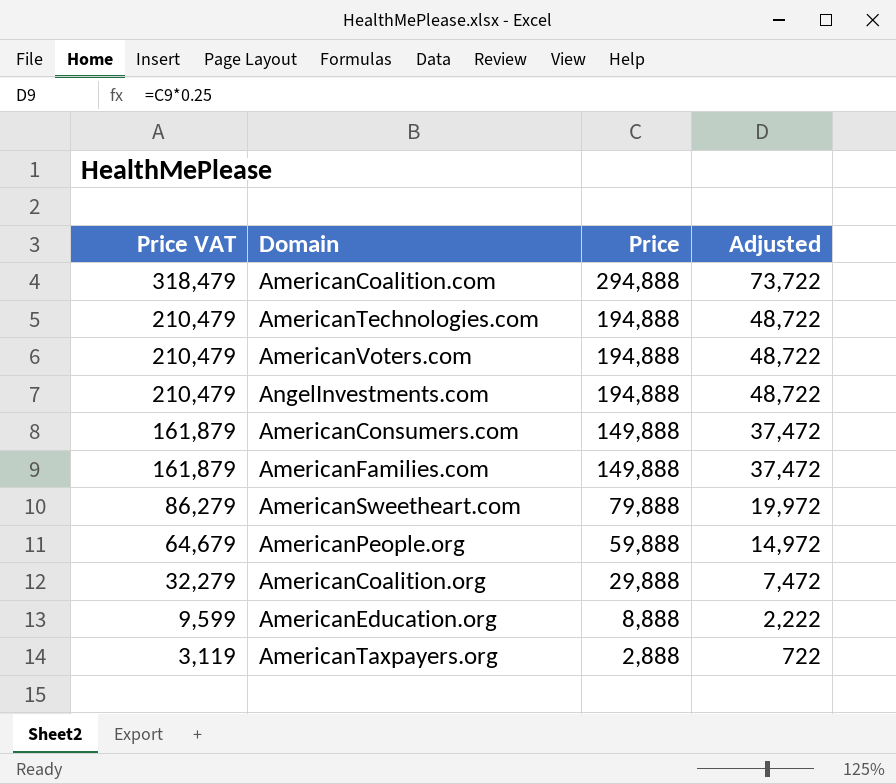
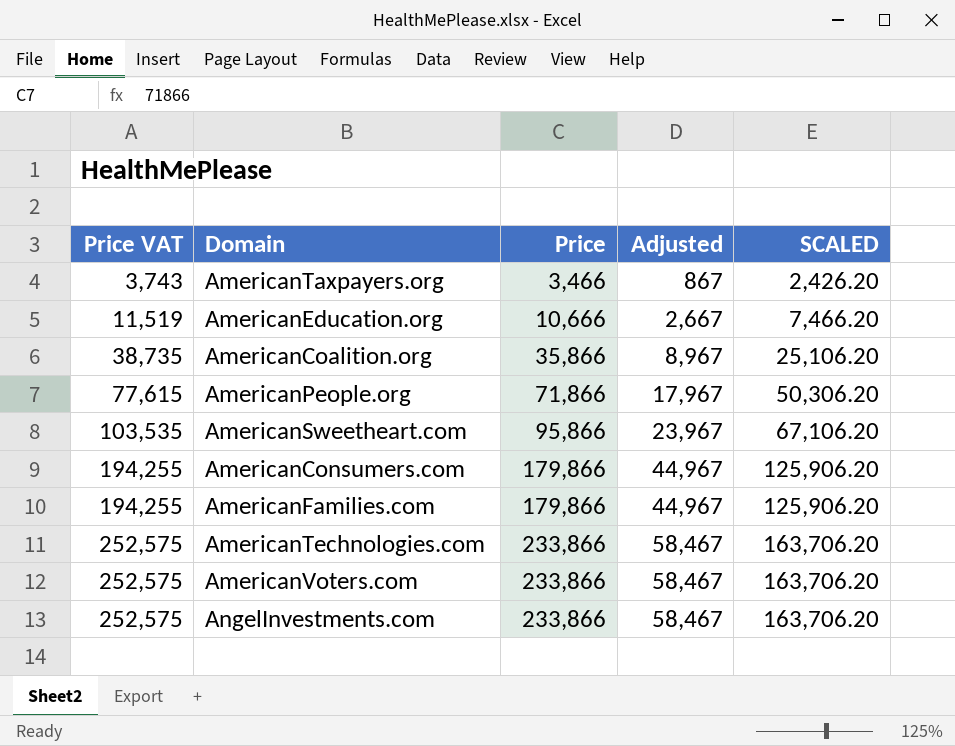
row order: Price VAT descending -> Price VAT ascending
column SCALED | formula: none -> [Price] * 0.7
row AmericanCoalition.com: 318,479 | 294,888 | 73,722 -> none
AmericanTaxpayers.org | Price VAT: 3,119 -> 3,743
AmericanTaxpayers.org | Price: 2,888 -> 3,466
AmericanTaxpayers.org | Adjusted: 722 -> 867
AmericanEducation.org | Price VAT: 9,599 -> 11,519
AmericanEducation.org | Price: 8,888 -> 10,666
AmericanEducation.org | Adjusted: 2,222 -> 2,667
AmericanCoalition.org | Price VAT: 32,279 -> 38,735
AmericanCoalition.org | Price: 29,888 -> 35,866
AmericanCoalition.org | Adjusted: 7,472 -> 8,967
AmericanPeople.org | Price VAT: 64,679 -> 77,615
AmericanPeople.org | Price: 59,888 -> 71,866
AmericanPeople.org | Adjusted: 14,972 -> 17,967
AmericanSweetheart.com | Price VAT: 86,279 -> 103,535
AmericanSweetheart.com | Price: 79,888 -> 95,866
AmericanSweetheart.com | Adjusted: 19,972 -> 23,967
AmericanConsumers.com | Price VAT: 161,879 -> 194,255
AmericanConsumers.com | Price: 149,888 -> 179,866
AmericanConsumers.com | Adjusted: 37,472 -> 44,967
AmericanFamilies.com | Price VAT: 161,879 -> 194,255
AmericanFamilies.com | Price: 149,888 -> 179,866
AmericanFamilies.com | Adjusted: 37,472 -> 44,967
AmericanTechnologies.com | Price VAT: 210,479 -> 252,575
AmericanTechnologies.com | Price: 194,888 -> 233,866
AmericanTechnologies.com | Adjusted: 48,722 -> 58,467
AmericanVoters.com | Price VAT: 210,479 -> 252,575
AmericanVoters.com | Price: 194,888 -> 233,866
AmericanVoters.com | Adjusted: 48,722 -> 58,467
AngelInvestments.com | Price VAT: 210,479 -> 252,575
AngelInvestments.com | Price: 194,888 -> 233,866
AngelInvestments.com | Adjusted: 48,722 -> 58,467

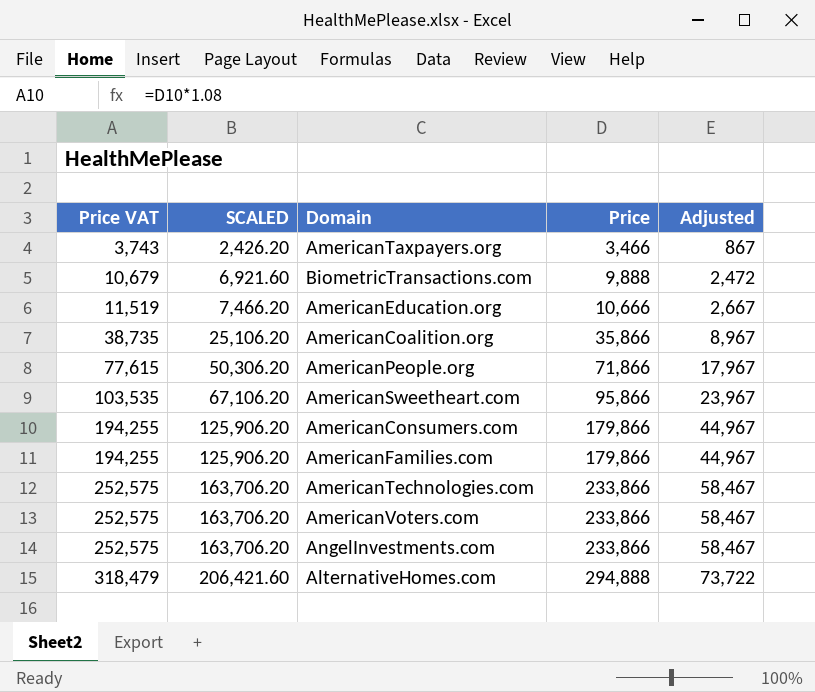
column SCALED | position: 5 -> 2
row BiometricTransactions.com: none -> 10,679 | 6,921.60 | 9,888 | 2,472
row AlternativeHomes.com: none -> 318,479 | 206,421.60 | 294,888 | 73,722

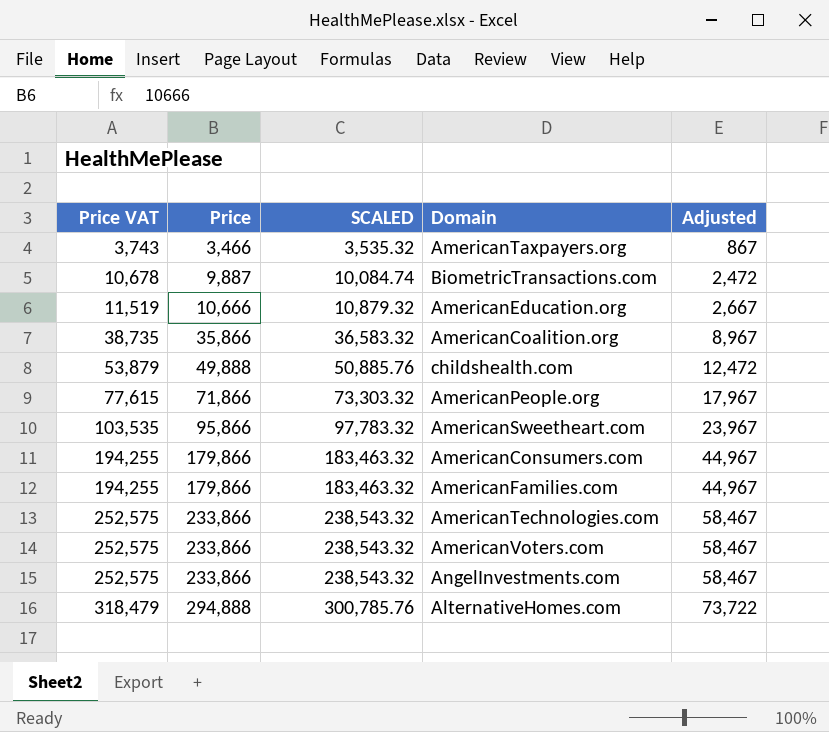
column Price | position: 4 -> 2
column SCALED | formula: [Price] * 0.7 -> [Price] * 1.02
BiometricTransactions.com | Price VAT: 10,679 -> 10,678
BiometricTransactions.com | Price: 9,888 -> 9,887
row childshealth.com: none -> 53,879 | 49,888 | 50,885.76 | 12,472

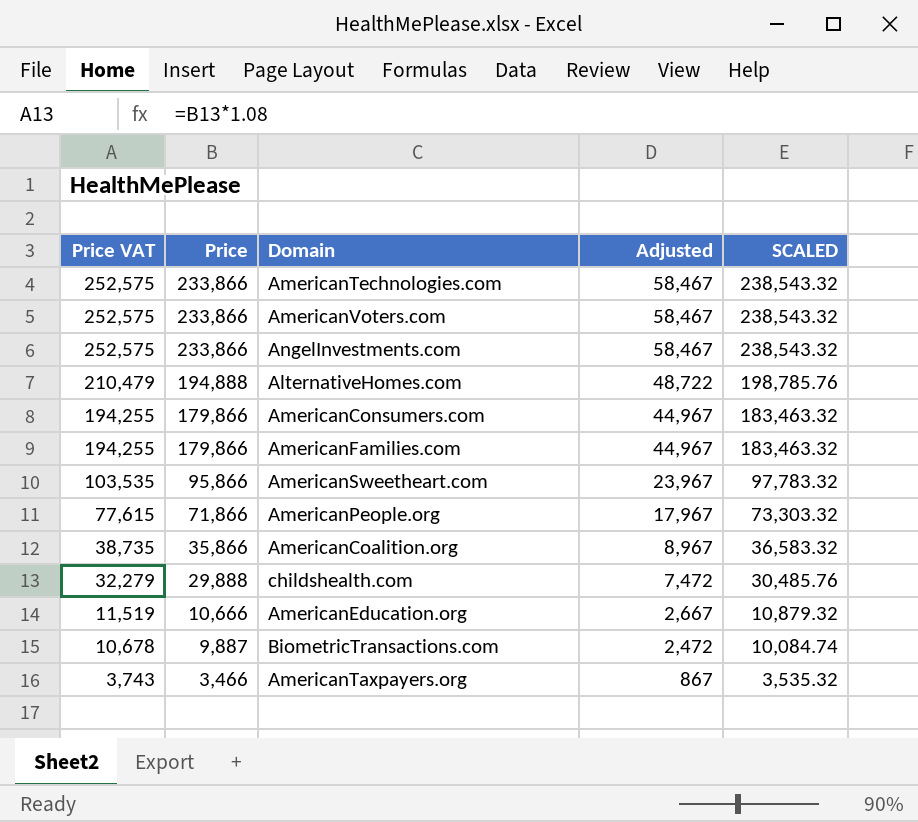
row order: Price VAT ascending -> Price VAT descending
column SCALED | position: 3 -> 5
AlternativeHomes.com | Price VAT: 318,479 -> 210,479
AlternativeHomes.com | Price: 294,888 -> 194,888
AlternativeHomes.com | Adjusted: 73,722 -> 48,722
AlternativeHomes.com | SCALED: 300,785.76 -> 198,785.76
childshealth.com | Price VAT: 53,879 -> 32,279
childshealth.com | Price: 49,888 -> 29,888
childshealth.com | Adjusted: 12,472 -> 7,472
childshealth.com | SCALED: 50,885.76 -> 30,485.76

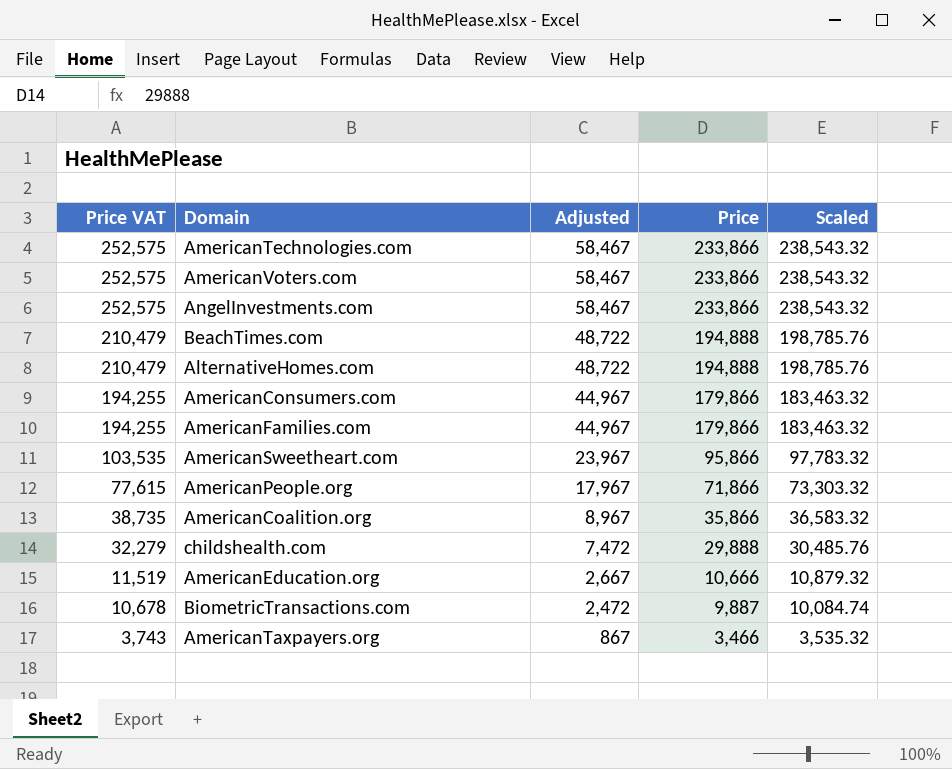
column Price | position: 2 -> 4
column name: SCALED -> Scaled
row BeachTimes.com: none -> 210,479 | 48,722 | 194,888 | 198,785.76

